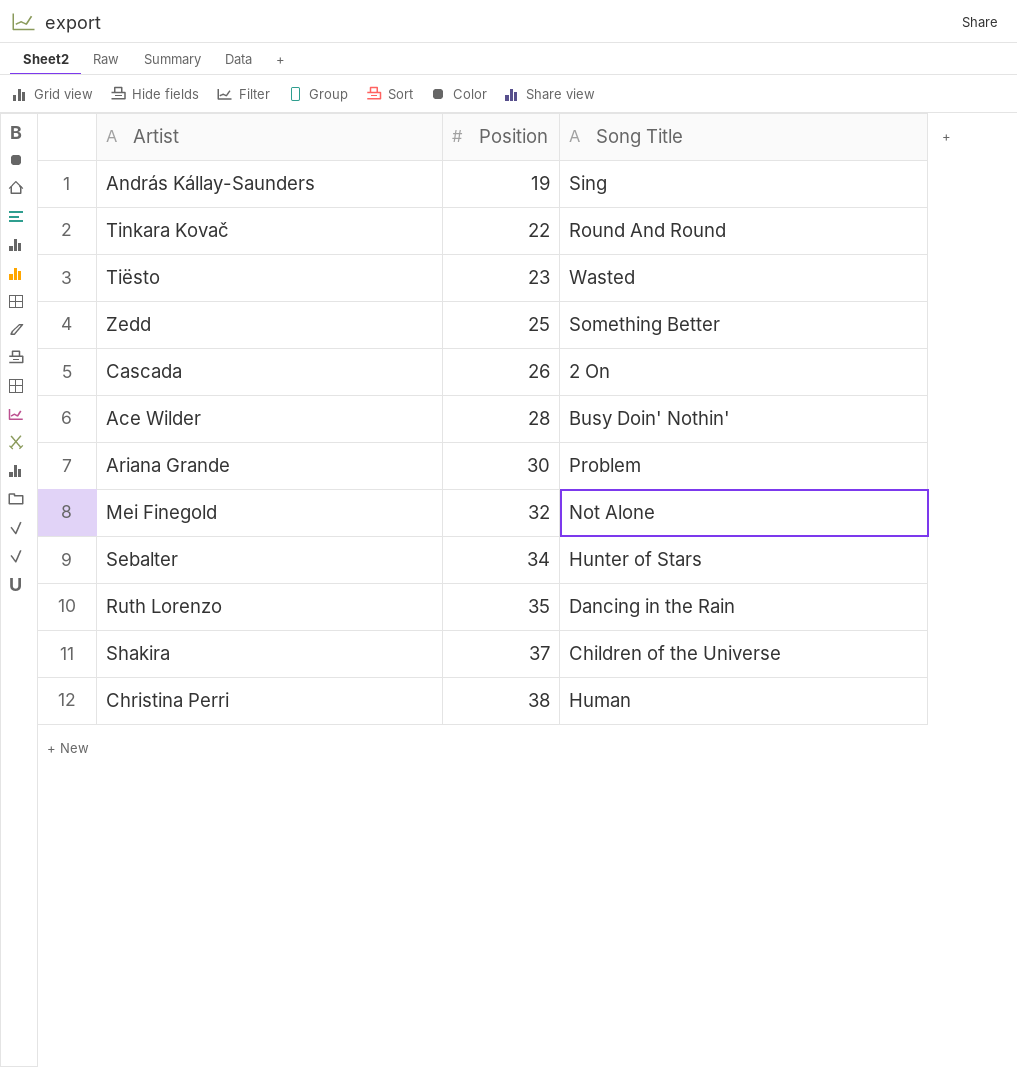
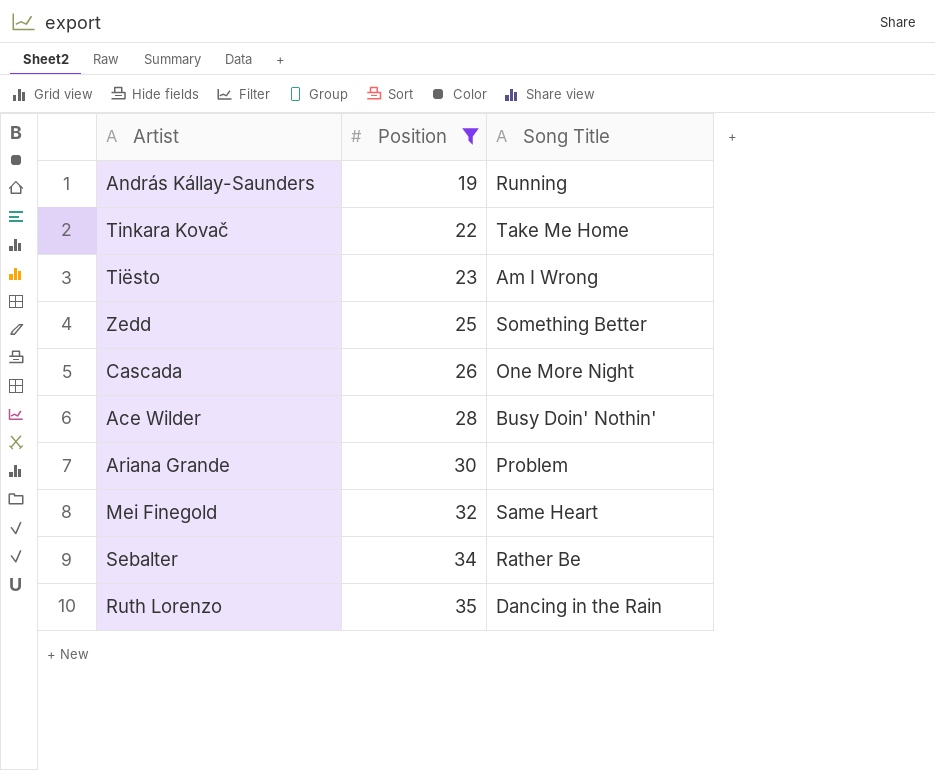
filter: none -> Position <= 35
András Kállay-Saunders | Song Title: Sing -> Running
Tinkara Kovač | Song Title: Round And Round -> Take Me Home
Tiësto | Song Title: Wasted -> Am I Wrong
Cascada | Song Title: 2 On -> One More Night
Mei Finegold | Song Title: Not Alone -> Same Heart
Sebalter | Song Title: Hunter of Stars -> Rather Be

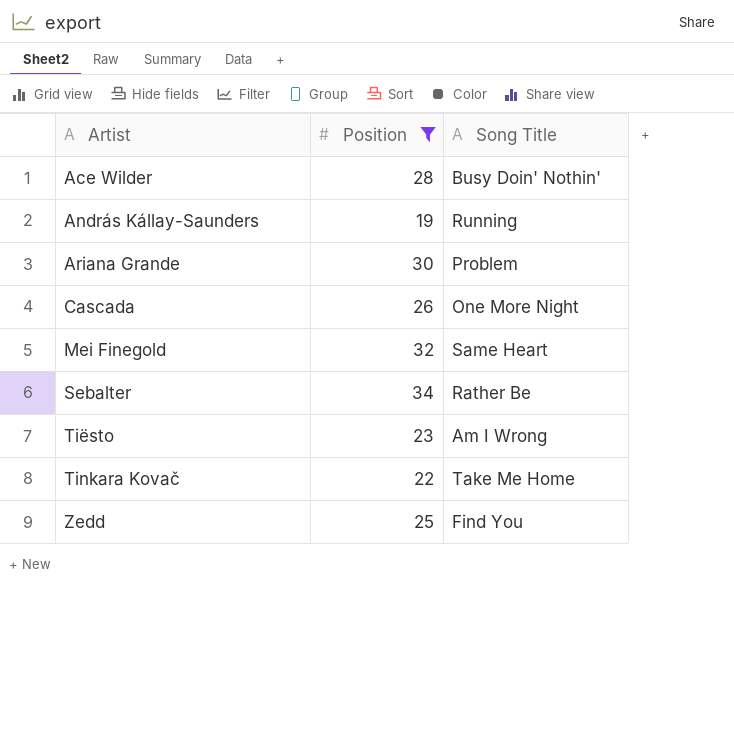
row order: Position ascending -> Artist ascending
row Ruth Lorenzo: 35 | Dancing in the Rain -> none
Zedd | Song Title: Something Better -> Find You

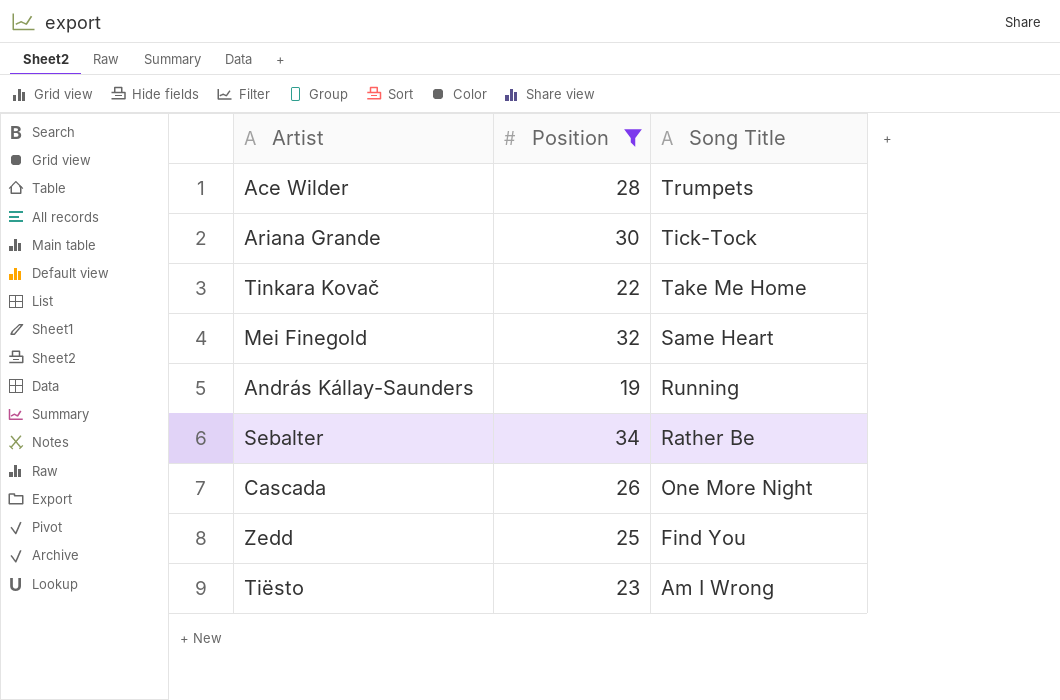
row order: Artist ascending -> Song Title descending
Ace Wilder | Song Title: Busy Doin' Nothin' -> Trumpets
Ariana Grande | Song Title: Problem -> Tick-Tock

